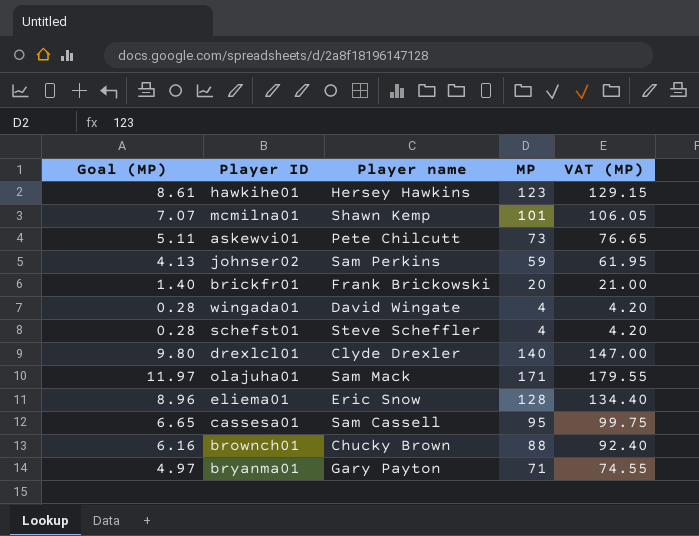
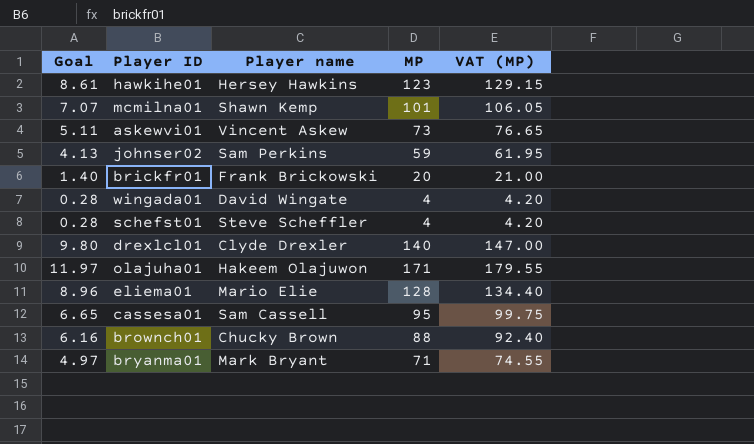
column name: Goal (MP) -> Goal
askewvi01 | Player name: Pete Chilcutt -> Vincent Askew
olajuha01 | Player name: Sam Mack -> Hakeem Olajuwon
eliema01 | Player name: Eric Snow -> Mario Elie
bryanma01 | Player name: Gary Payton -> Mark Bryant

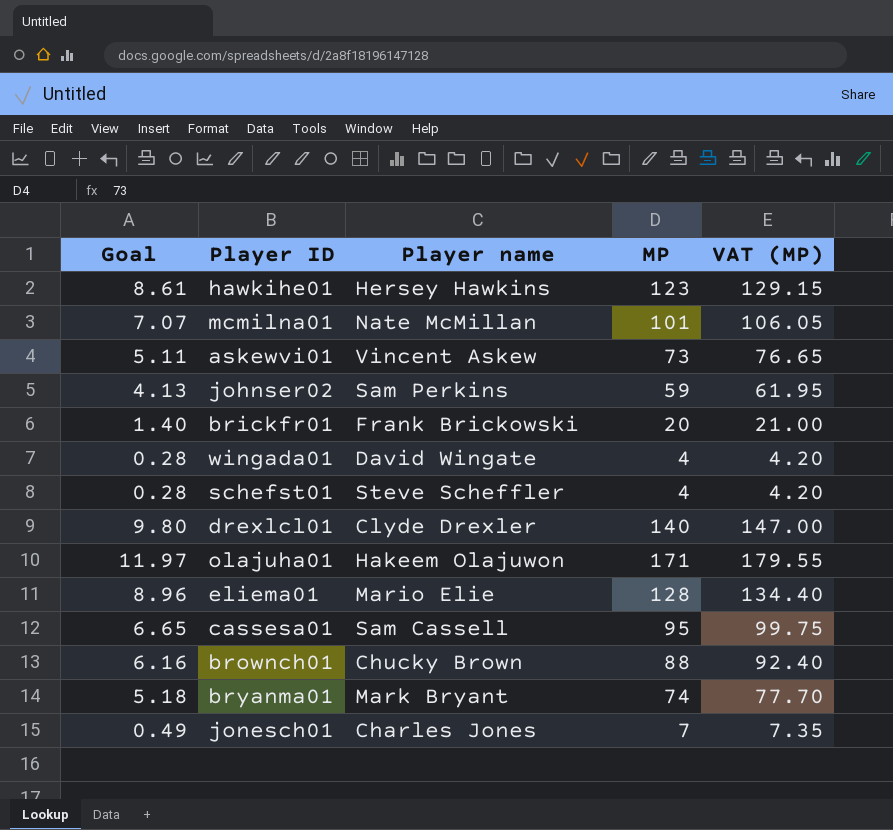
mcmilna01 | Player name: Shawn Kemp -> Nate McMillan
bryanma01 | Goal: 4.97 -> 5.18
bryanma01 | MP: 71 -> 74
bryanma01 | VAT (MP): 74.55 -> 77.70
row jonesch01: none -> 0.49 | Charles Jones | 7 | 7.35

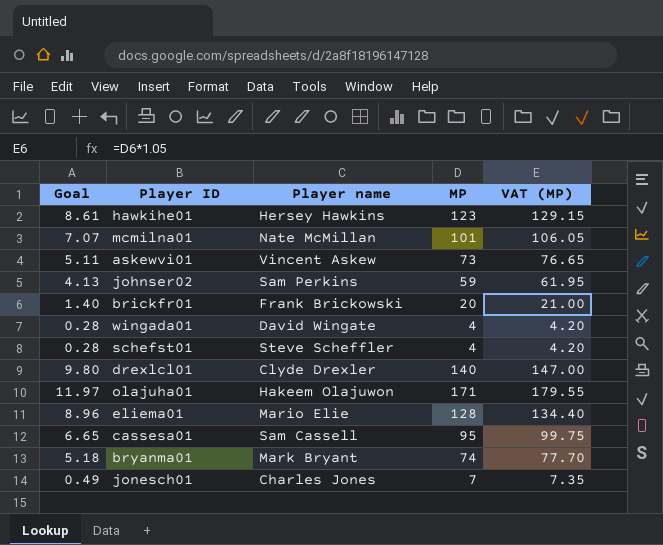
row brownch01: 6.16 | Chucky Brown | 88 | 92.40 -> none

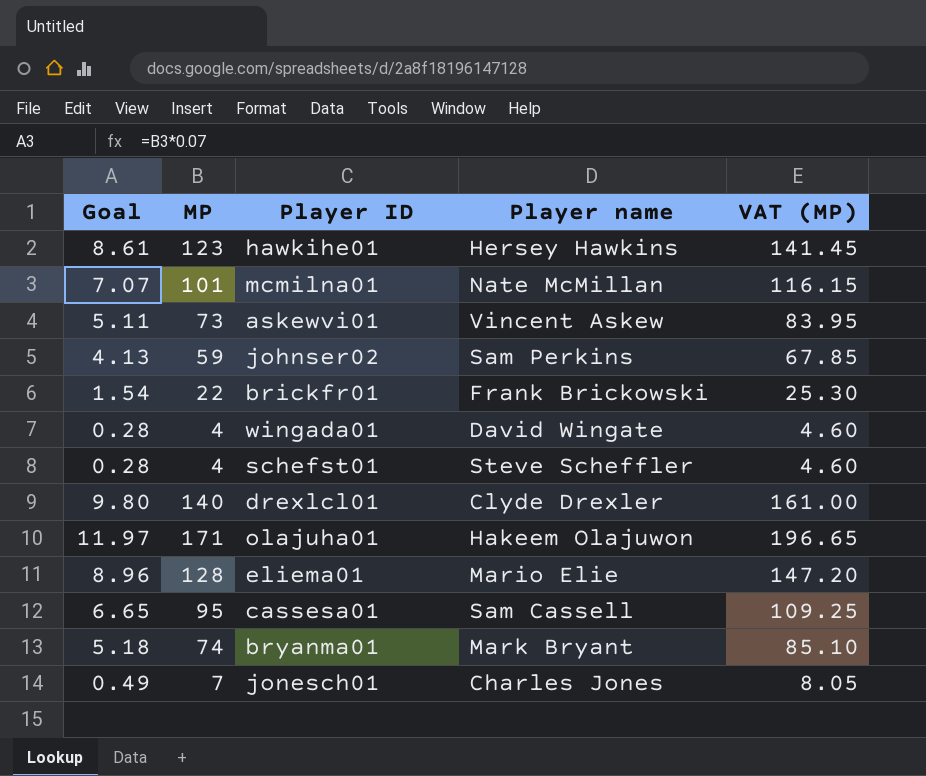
column MP | position: 4 -> 2
column VAT (MP) | formula: [MP] * 1.05 -> [MP] * 1.15
brickfr01 | Goal: 1.40 -> 1.54
brickfr01 | MP: 20 -> 22

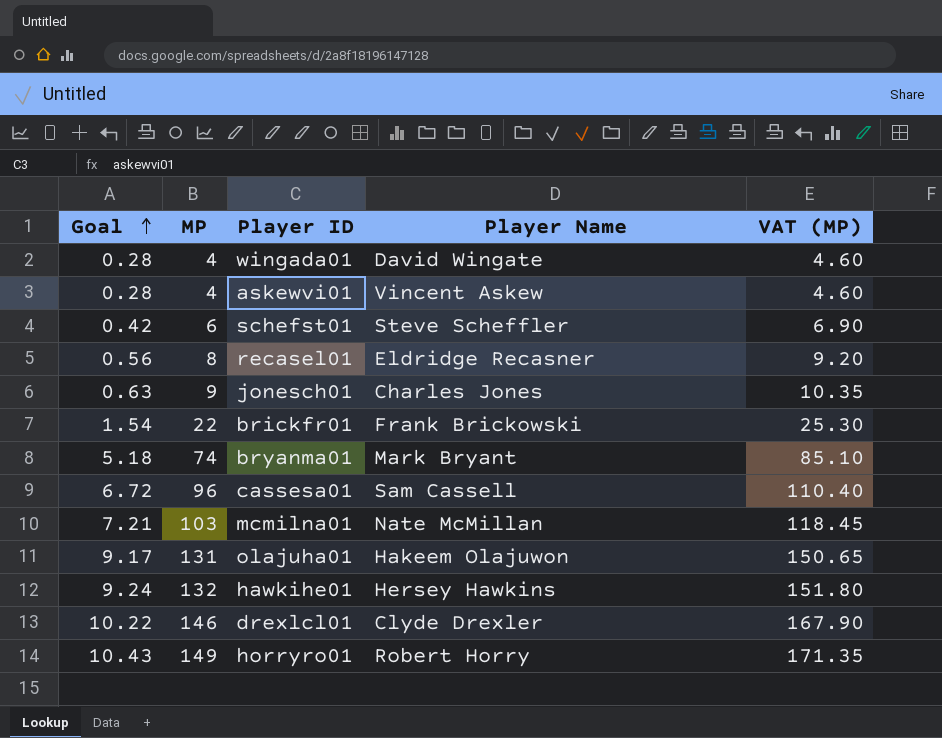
row order: none -> Goal ascending
column name: Player name -> Player Name
row johnser02: 4.13 | 59 | Sam Perkins | 67.85 -> none
row eliema01: 8.96 | 128 | Mario Elie | 147.20 -> none
askewvi01 | Goal: 5.11 -> 0.28
askewvi01 | MP: 73 -> 4
askewvi01 | VAT (MP): 83.95 -> 4.60
schefst01 | Goal: 0.28 -> 0.42
schefst01 | MP: 4 -> 6
schefst01 | VAT (MP): 4.60 -> 6.90
row recasel01: none -> 0.56 | 8 | Eldridge Recasner | 9.20
jonesch01 | Goal: 0.49 -> 0.63
jonesch01 | MP: 7 -> 9
jonesch01 | VAT (MP): 8.05 -> 10.35
cassesa01 | Goal: 6.65 -> 6.72
cassesa01 | MP: 95 -> 96
cassesa01 | VAT (MP): 109.25 -> 110.40
mcmilna01 | Goal: 7.07 -> 7.21
mcmilna01 | MP: 101 -> 103
mcmilna01 | VAT (MP): 116.15 -> 118.45
olajuha01 | Goal: 11.97 -> 9.17
olajuha01 | MP: 171 -> 131
olajuha01 | VAT (MP): 196.65 -> 150.65
hawkihe01 | Goal: 8.61 -> 9.24
hawkihe01 | MP: 123 -> 132
hawkihe01 | VAT (MP): 141.45 -> 151.80
drexlcl01 | Goal: 9.80 -> 10.22
drexlcl01 | MP: 140 -> 146
drexlcl01 | VAT (MP): 161.00 -> 167.90
row horryro01: none -> 10.43 | 149 | Robert Horry | 171.35

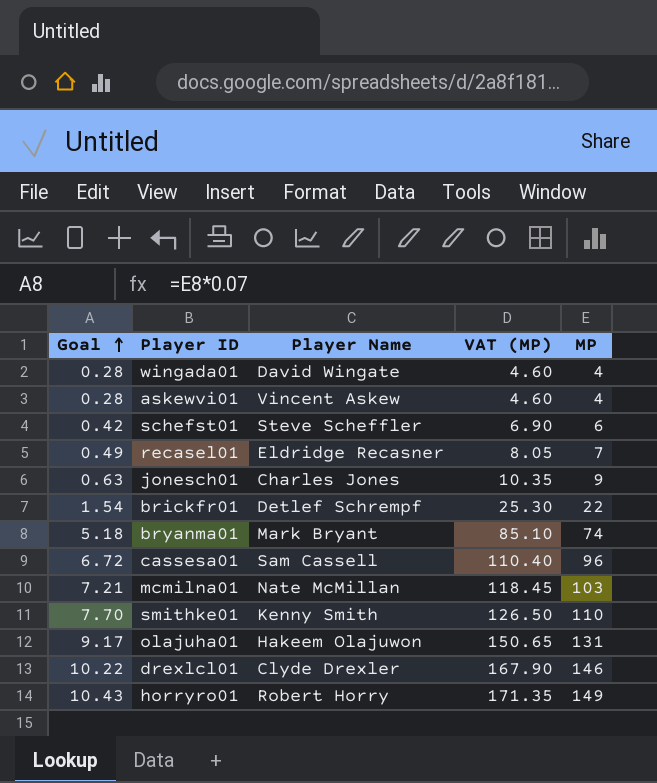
column MP | position: 2 -> 5
row hawkihe01: 9.24 | 132 | Hersey Hawkins | 151.80 -> none
recasel01 | Goal: 0.56 -> 0.49
recasel01 | VAT (MP): 9.20 -> 8.05
recasel01 | MP: 8 -> 7
brickfr01 | Player Name: Frank Brickowski -> Detlef Schrempf
row smithke01: none -> 7.70 | Kenny Smith | 126.50 | 110

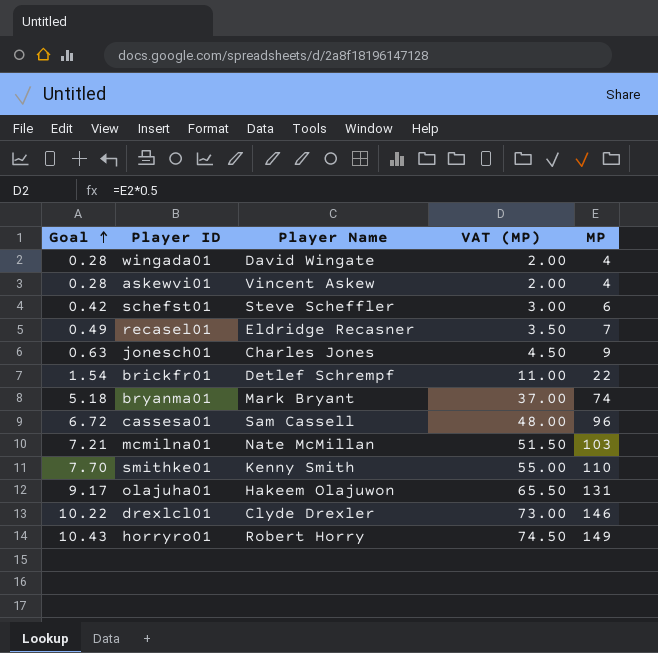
column VAT (MP) | formula: [MP] * 1.15 -> [MP] * 0.5

